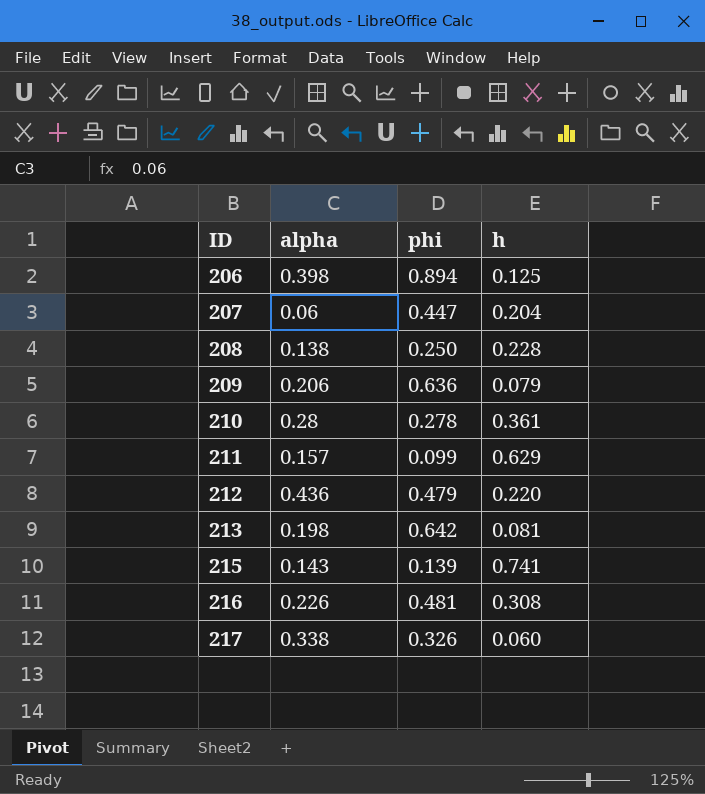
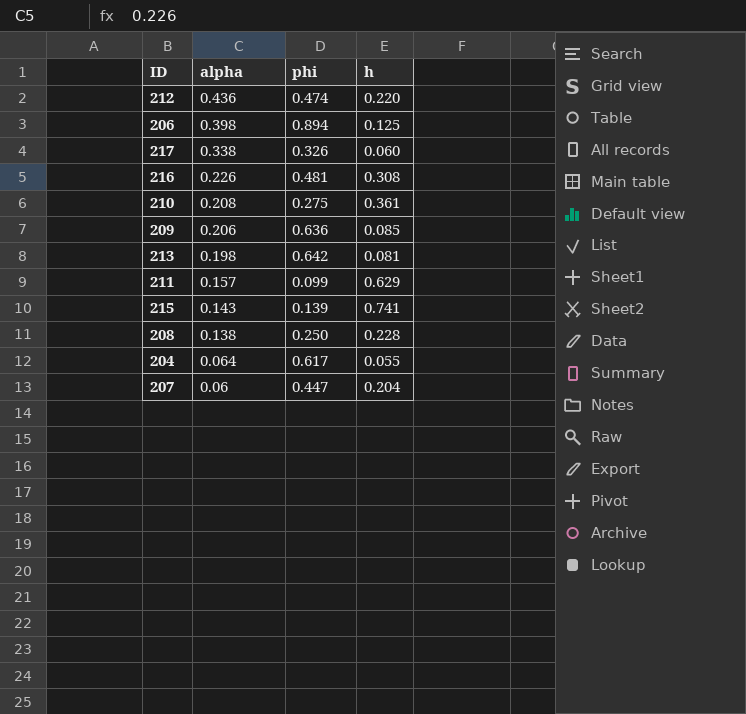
row order: ID ascending -> alpha descending
212 | phi: 0.479 -> 0.474
210 | alpha: 0.28 -> 0.208
210 | phi: 0.278 -> 0.275
209 | h: 0.079 -> 0.085
row 204: none -> 0.064 | 0.617 | 0.055

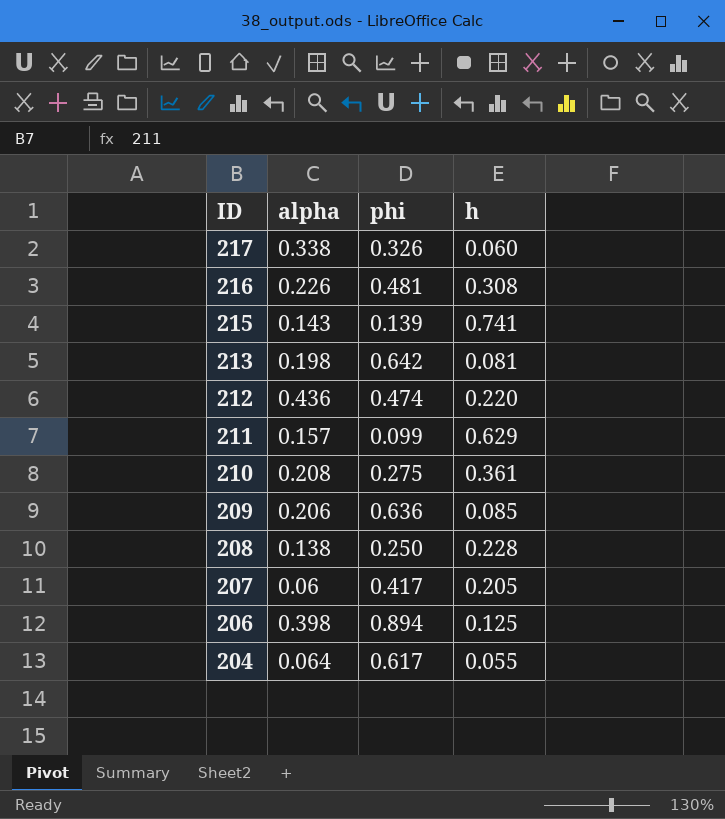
row order: alpha descending -> ID descending
207 | phi: 0.447 -> 0.417
207 | h: 0.204 -> 0.205

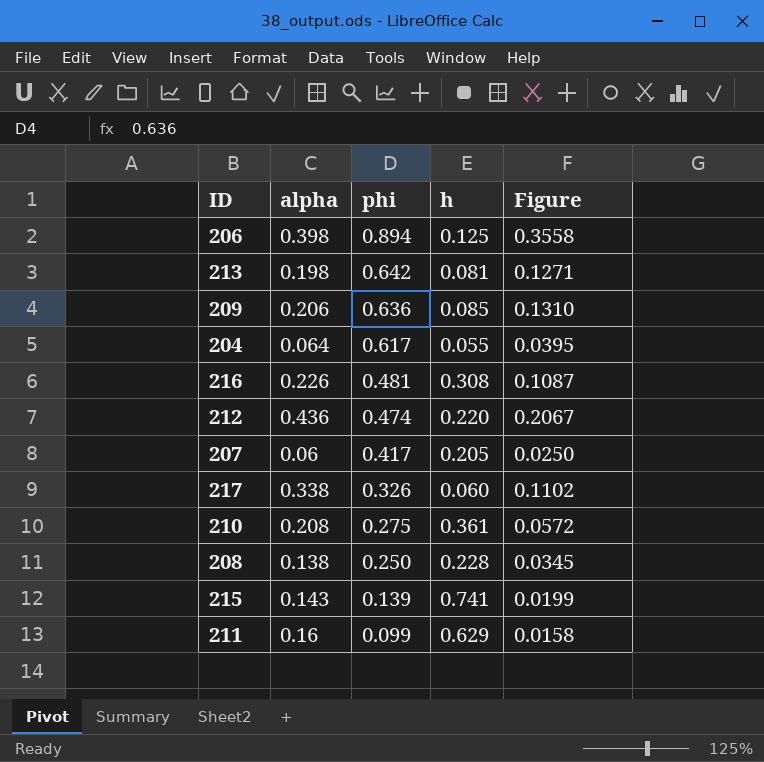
row order: ID descending -> phi descending
column Figure | formula: none -> [alpha] * [phi]
211 | alpha: 0.157 -> 0.16

